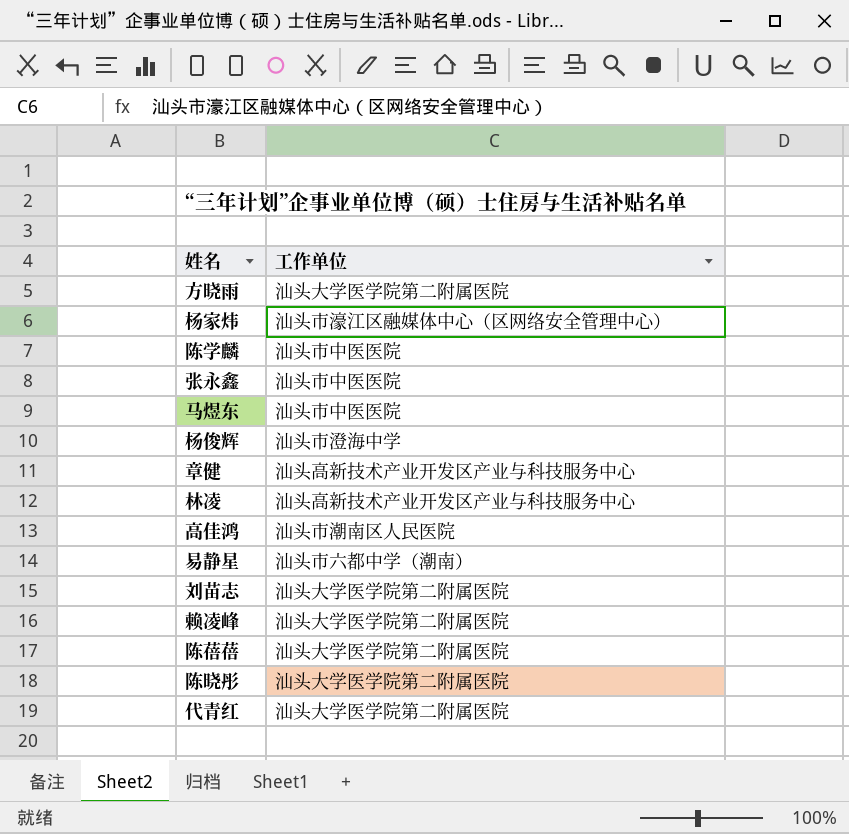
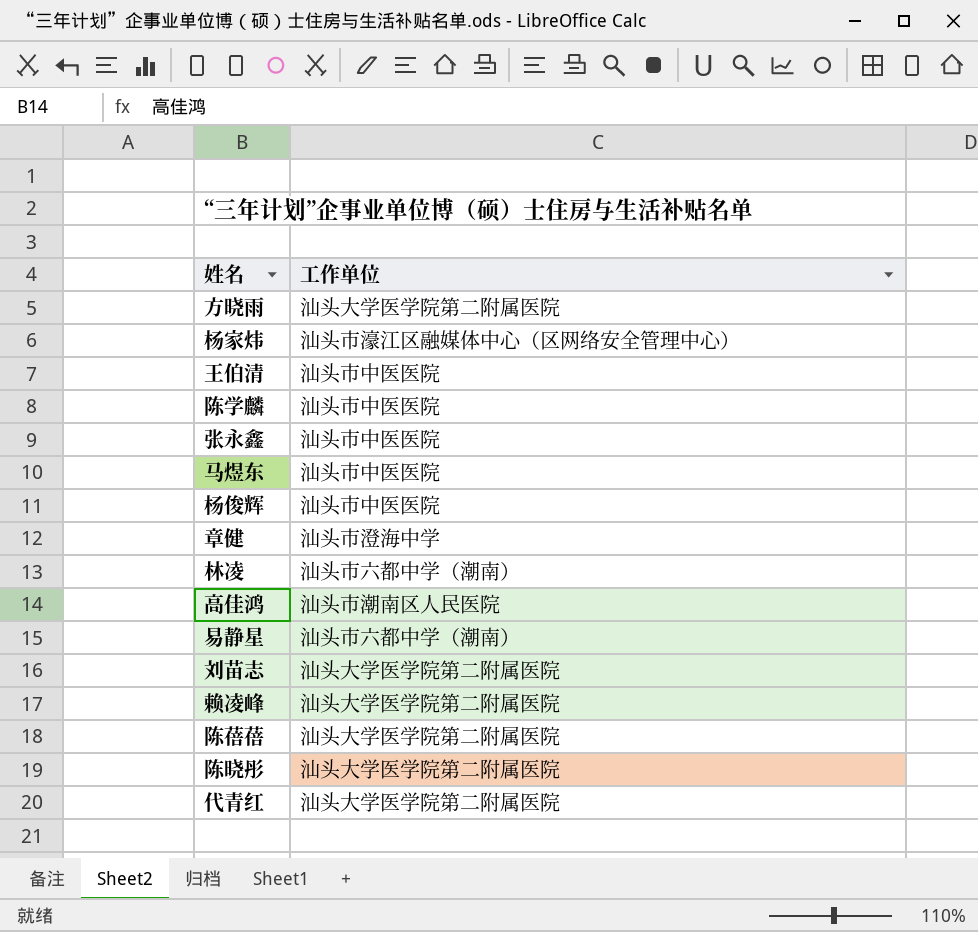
row 王伯清: none -> 汕头市中医医院
杨俊辉 | 工作单位: 汕头市澄海中学 -> 汕头市中医医院
章健 | 工作单位: 汕头高新技术产业开发区产业与科技服务中心 -> 汕头市澄海中学
林凌 | 工作单位: 汕头高新技术产业开发区产业与科技服务中心 -> 汕头市六都中学（潮南）

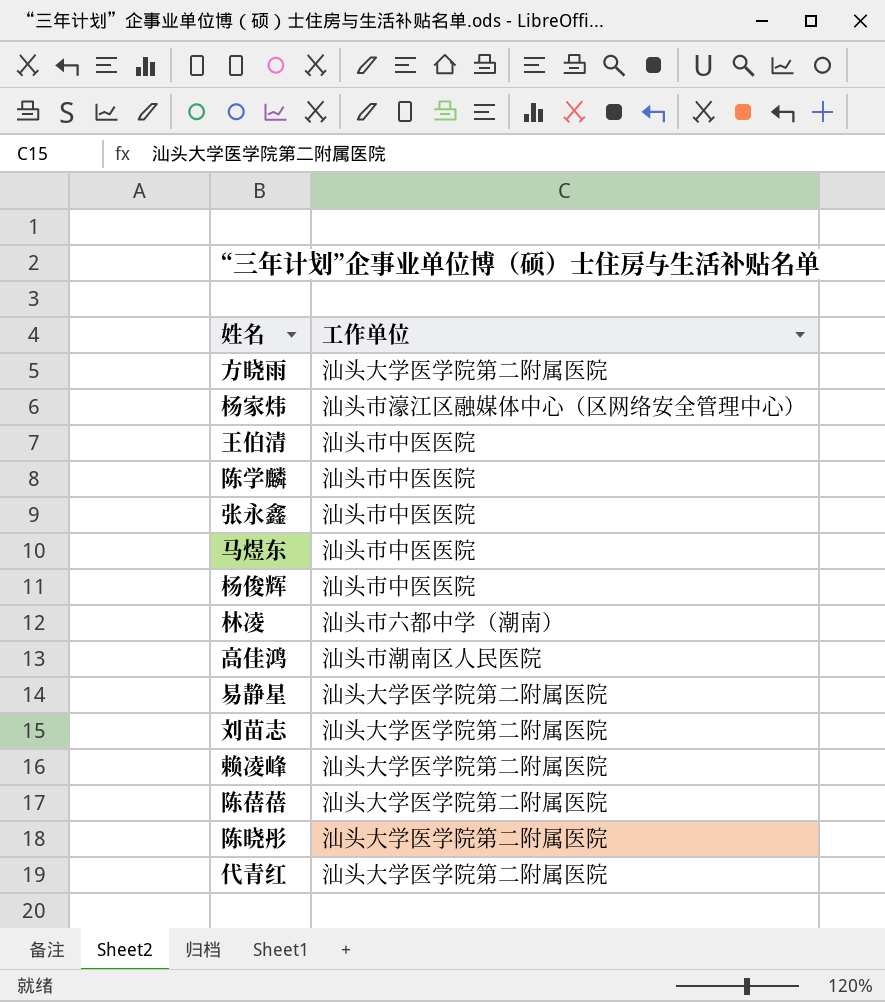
row 章健: 汕头市澄海中学 -> none
易静星 | 工作单位: 汕头市六都中学（潮南） -> 汕头大学医学院第二附属医院

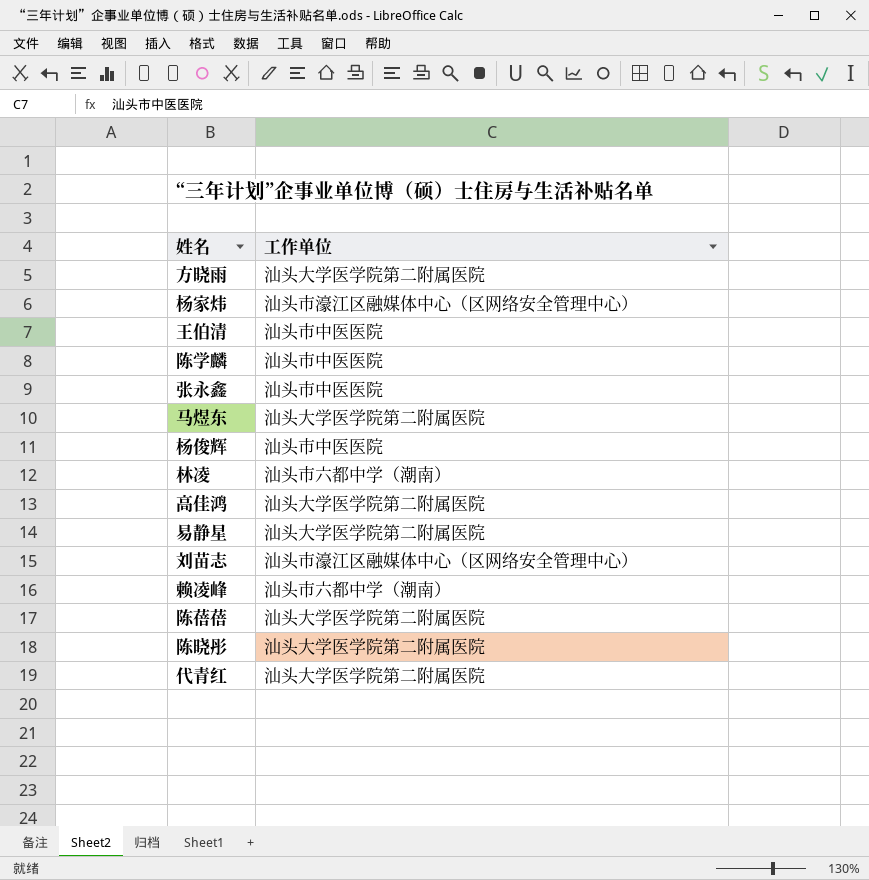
马煜东 | 工作单位: 汕头市中医医院 -> 汕头大学医学院第二附属医院
高佳鸿 | 工作单位: 汕头市潮南区人民医院 -> 汕头大学医学院第二附属医院
刘苗志 | 工作单位: 汕头大学医学院第二附属医院 -> 汕头市濠江区融媒体中心（区网络安全管理中心）
赖凌峰 | 工作单位: 汕头大学医学院第二附属医院 -> 汕头市六都中学（潮南）

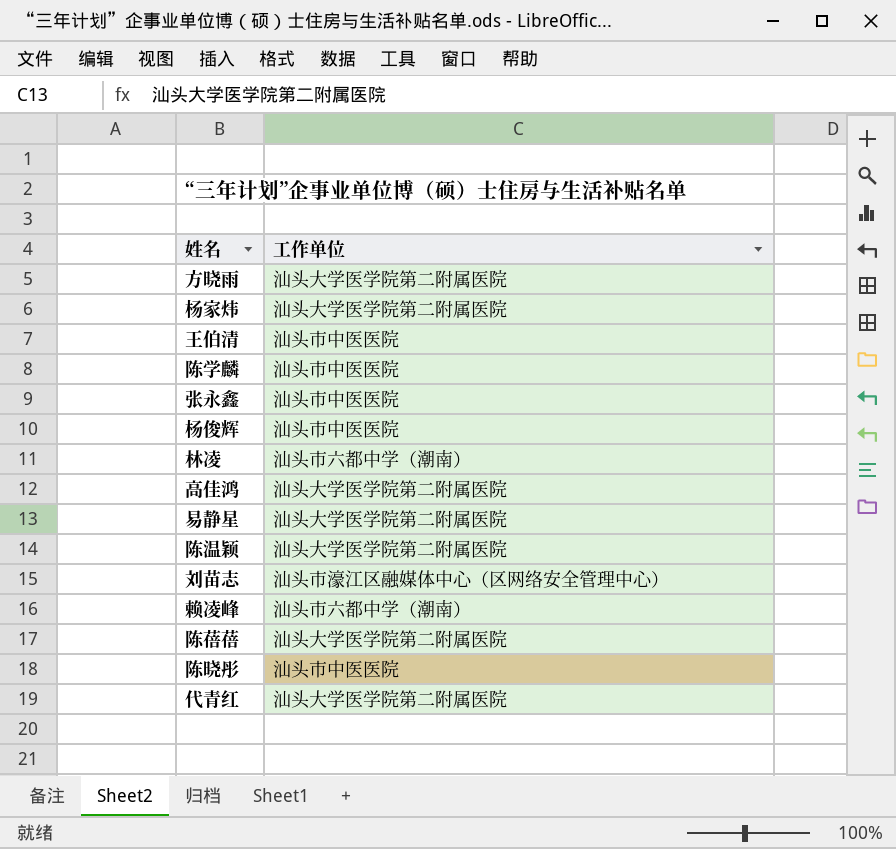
row 马煜东: 汕头大学医学院第二附属医院 -> none
杨家炜 | 工作单位: 汕头市濠江区融媒体中心（区网络安全管理中心） -> 汕头大学医学院第二附属医院
row 陈温颖: none -> 汕头大学医学院第二附属医院
陈晓彤 | 工作单位: 汕头大学医学院第二附属医院 -> 汕头市中医医院

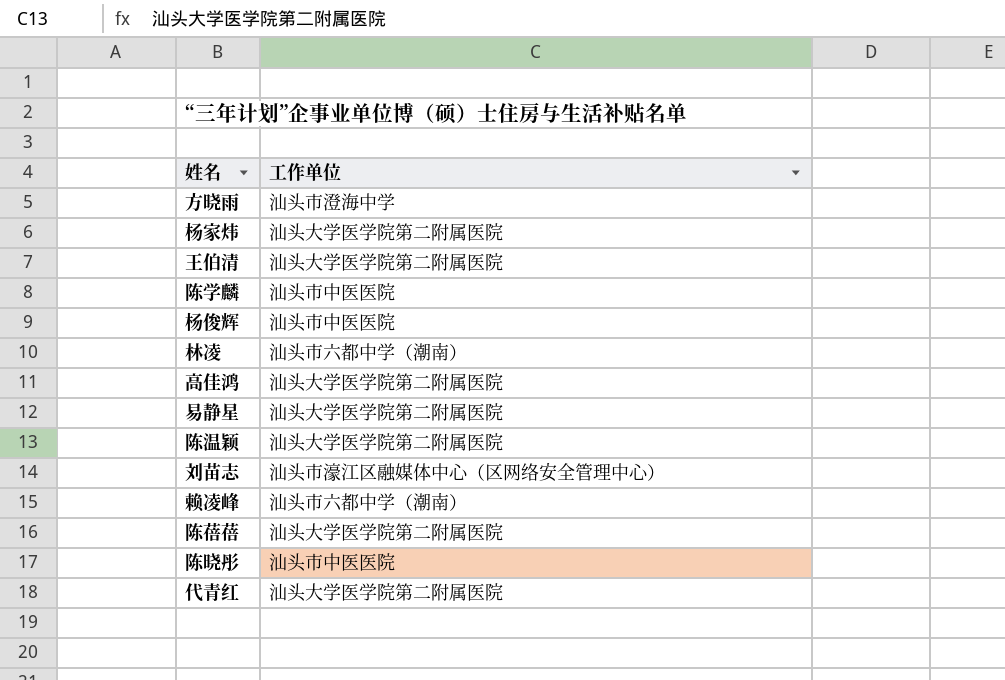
row 张永鑫: 汕头市中医医院 -> none
方晓雨 | 工作单位: 汕头大学医学院第二附属医院 -> 汕头市澄海中学
王伯清 | 工作单位: 汕头市中医医院 -> 汕头大学医学院第二附属医院

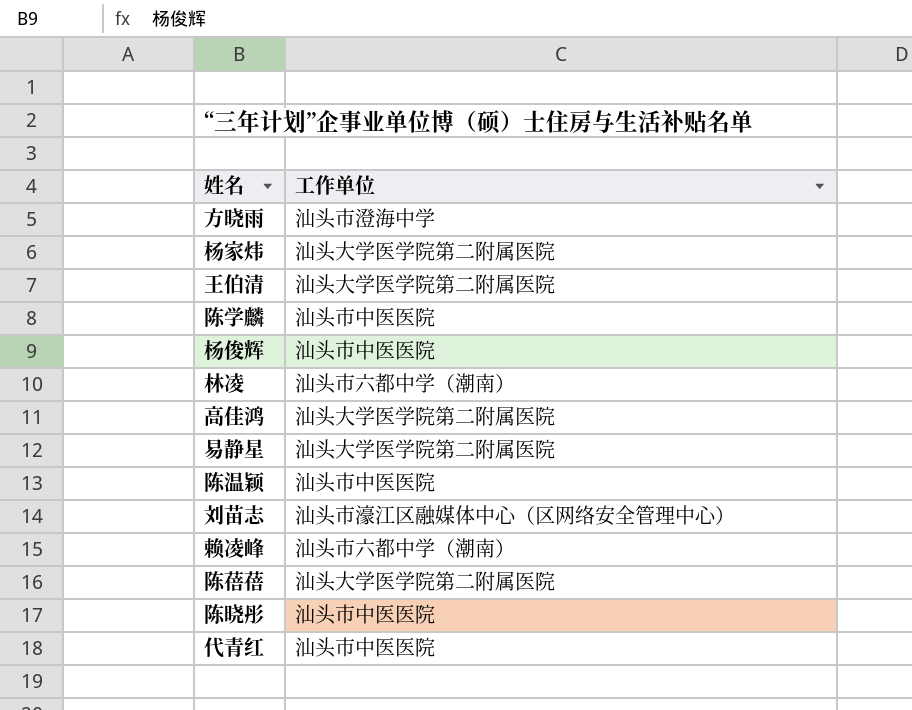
陈温颖 | 工作单位: 汕头大学医学院第二附属医院 -> 汕头市中医医院
代青红 | 工作单位: 汕头大学医学院第二附属医院 -> 汕头市中医医院

